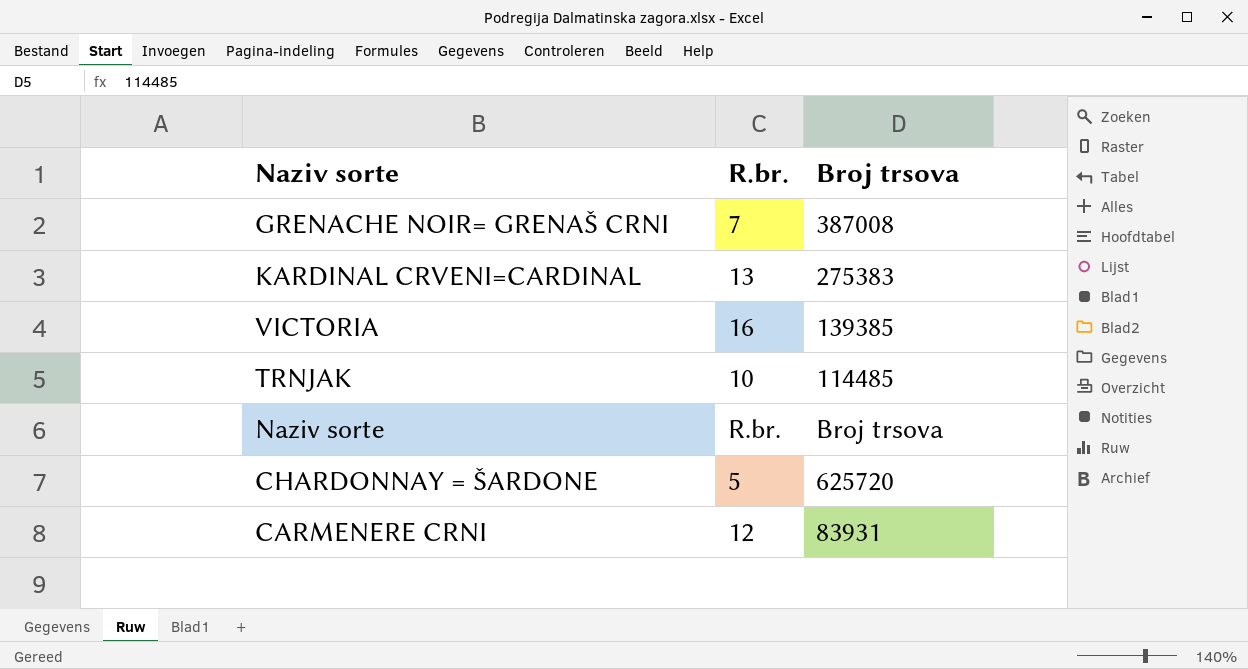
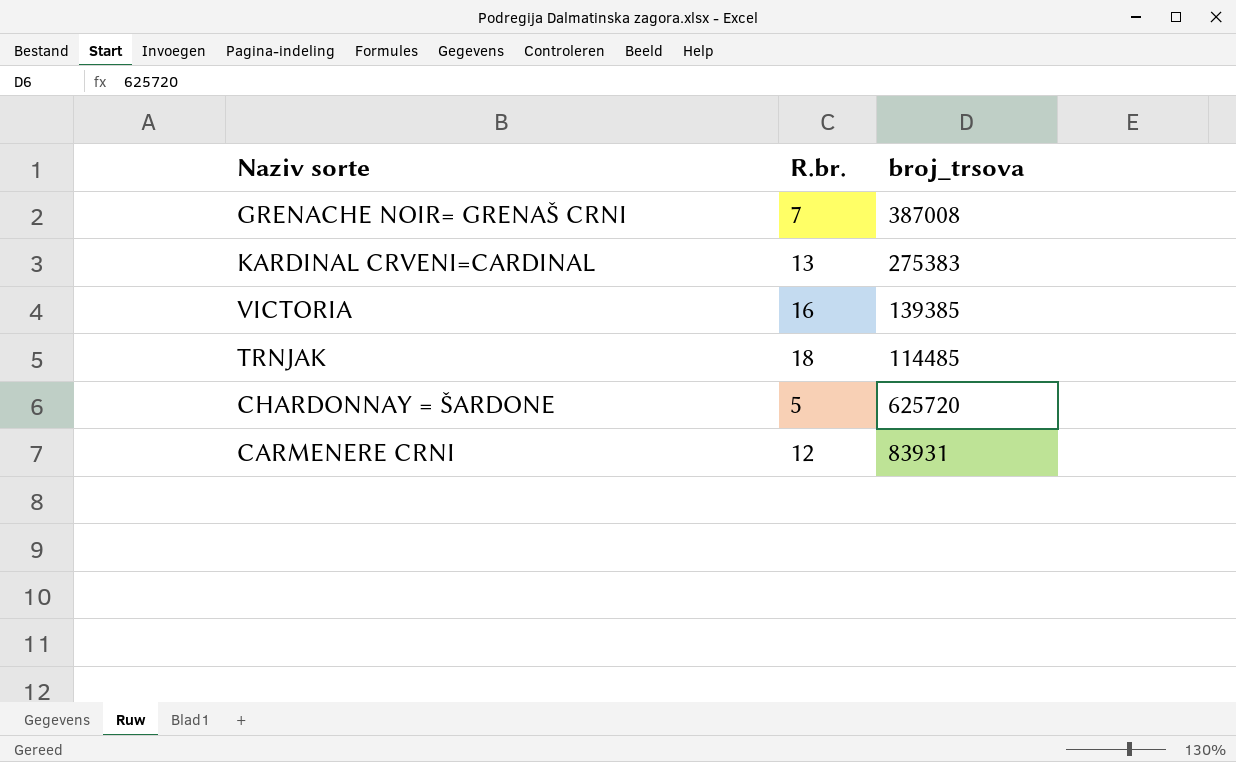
column name: Broj trsova -> broj_trsova
row Naziv sorte: R.br. | Broj trsova -> none
TRNJAK | R.br.: 10 -> 18

